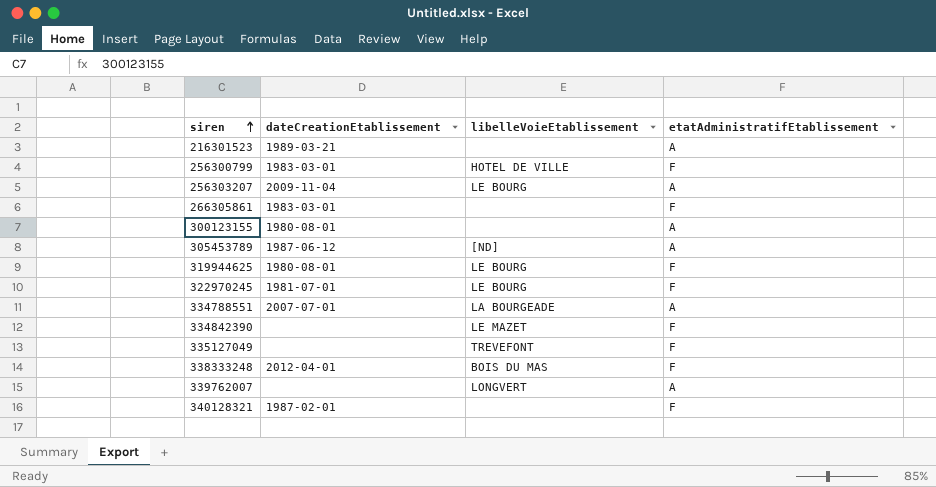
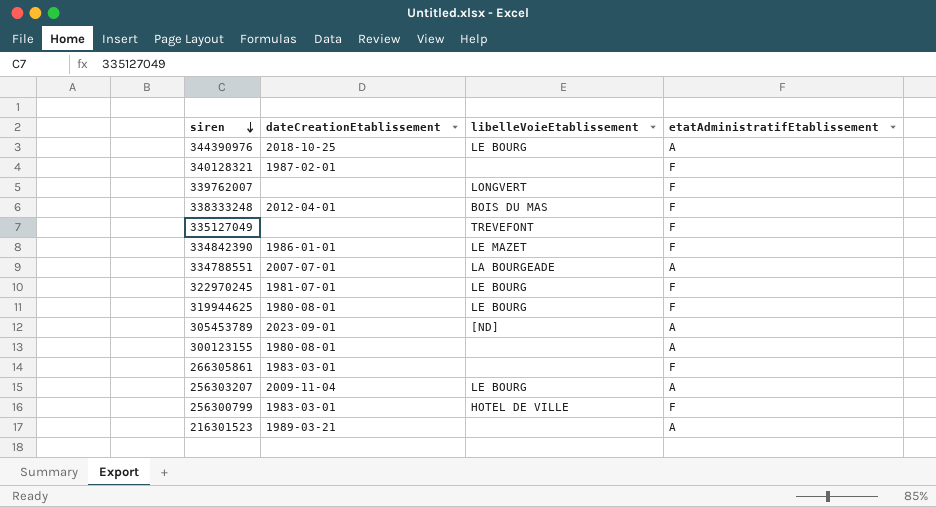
row order: siren ascending -> siren descending
row 344390976: none -> 2018-10-25 | LE BOURG | A
339762007 | etatAdministratifEtablissement: A -> F
334842390 | dateCreationEtablissement: none -> 1986-01-01
305453789 | dateCreationEtablissement: 1987-06-12 -> 2023-09-01

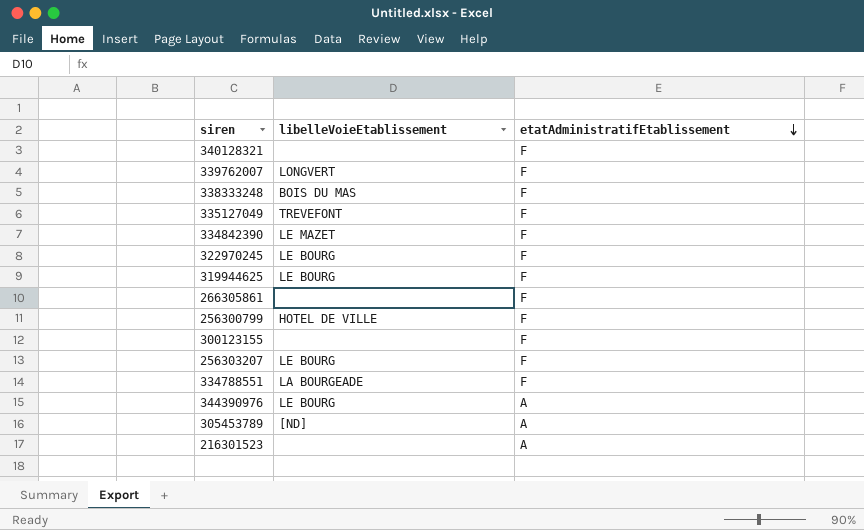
row order: siren descending -> etatAdministratifEtablissement descending
column dateCreationEtablissement | position: 2 -> none
300123155 | etatAdministratifEtablissement: A -> F
256303207 | etatAdministratifEtablissement: A -> F
334788551 | etatAdministratifEtablissement: A -> F

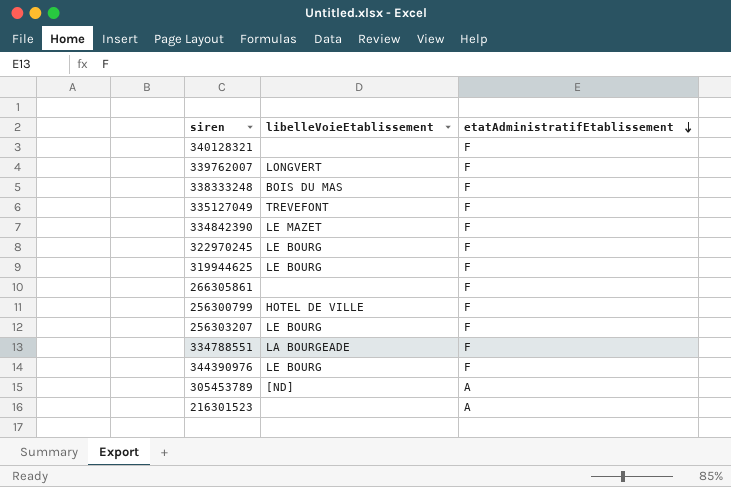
row 300123155: none | F -> none
344390976 | etatAdministratifEtablissement: A -> F

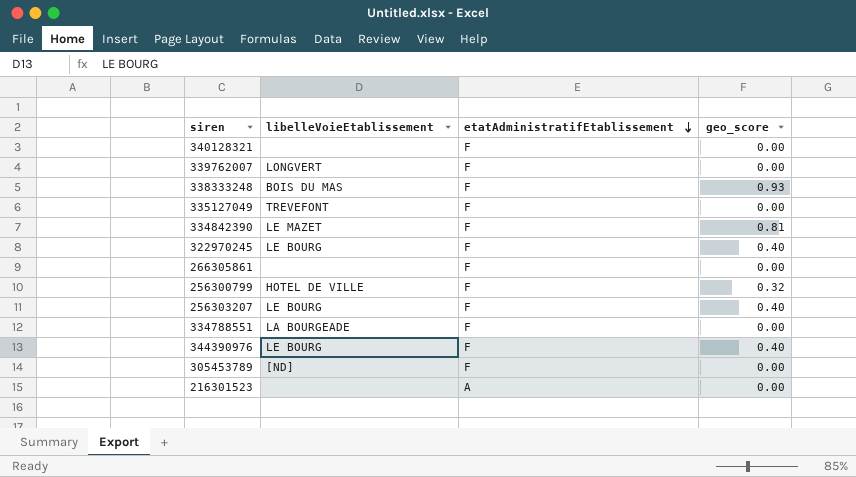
column geo_score | position: none -> 4
row 319944625: LE BOURG | F -> none
305453789 | etatAdministratifEtablissement: A -> F

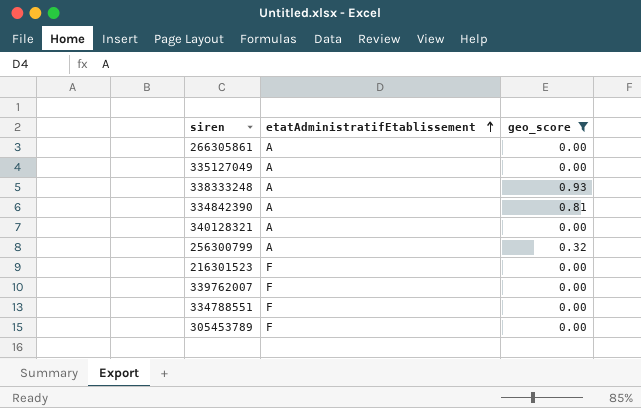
filter: none -> geo_score != 0.40
row order: etatAdministratifEtablissement descending -> etatAdministratifEtablissement ascending
column libelleVoieEtablissement | position: 2 -> none
266305861 | etatAdministratifEtablissement: F -> A
335127049 | etatAdministratifEtablissement: F -> A
338333248 | etatAdministratifEtablissement: F -> A
334842390 | etatAdministratifEtablissement: F -> A
340128321 | etatAdministratifEtablissement: F -> A
256300799 | etatAdministratifEtablissement: F -> A
216301523 | etatAdministratifEtablissement: A -> F

